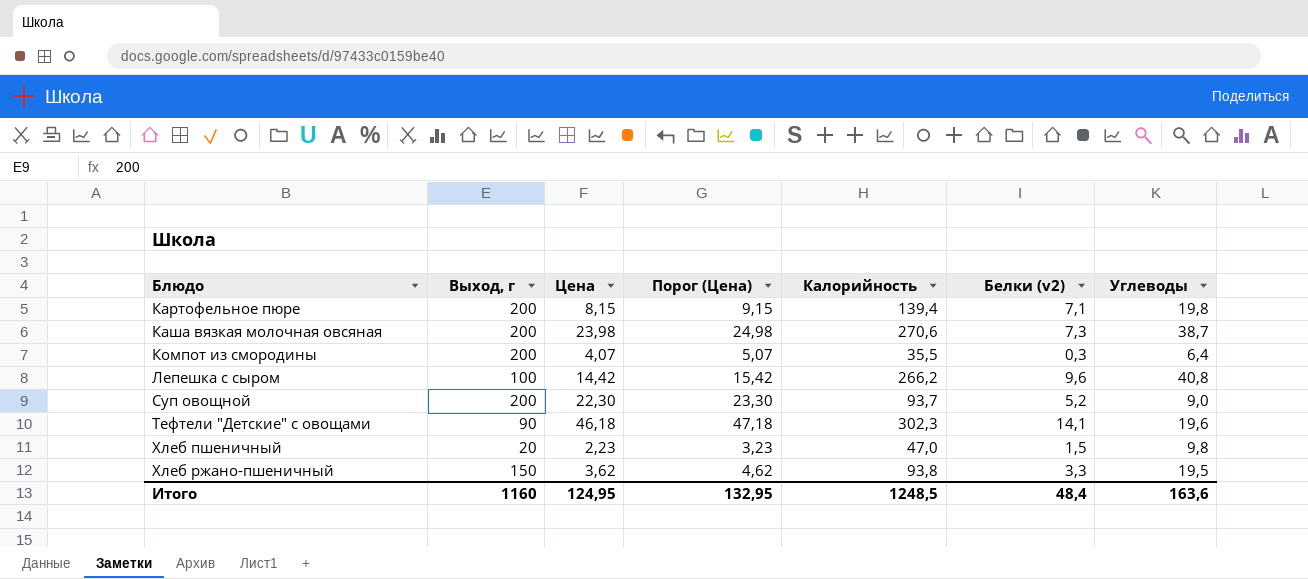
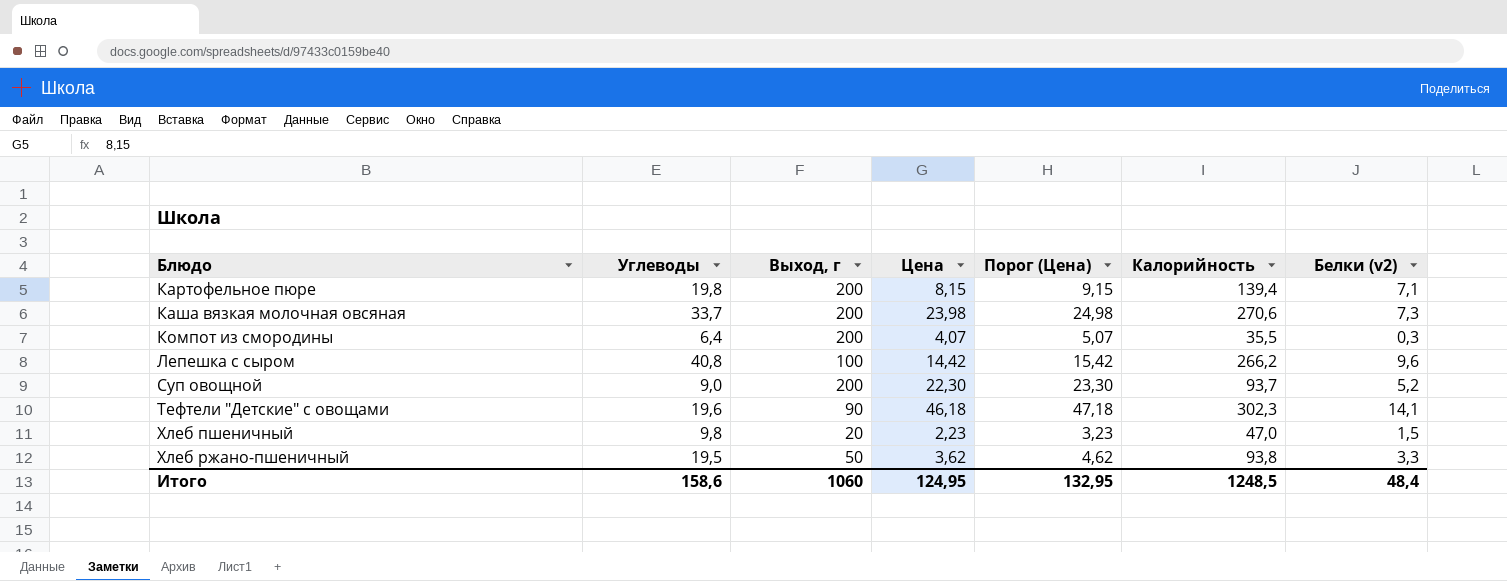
column Углеводы | position: 7 -> 2
Каша вязкая молочная овсяная | Углеводы: 38,7 -> 33,7
Хлеб ржано-пшеничный | Выход, г: 150 -> 50
Итого | Углеводы: 163,6 -> 158,6
Итого | Выход, г: 1160 -> 1060

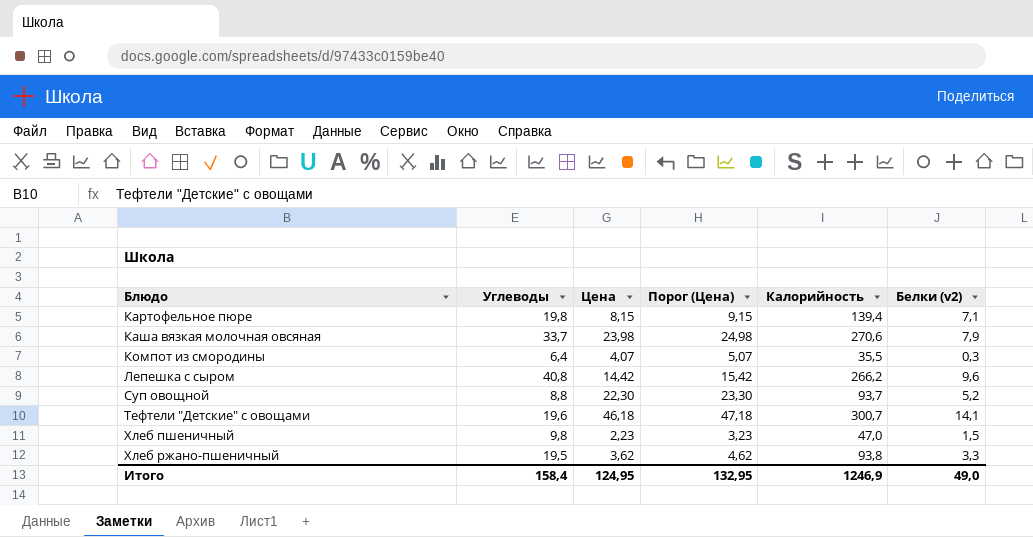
column Выход, г | position: 3 -> none
Каша вязкая молочная овсяная | Белки (v2): 7,3 -> 7,9
Суп овощной | Углеводы: 9,0 -> 8,8
Тефтели "Детские" с овощами | Калорийность: 302,3 -> 300,7
Итого | Углеводы: 158,6 -> 158,4
Итого | Калорийность: 1248,5 -> 1246,9
Итого | Белки (v2): 48,4 -> 49,0

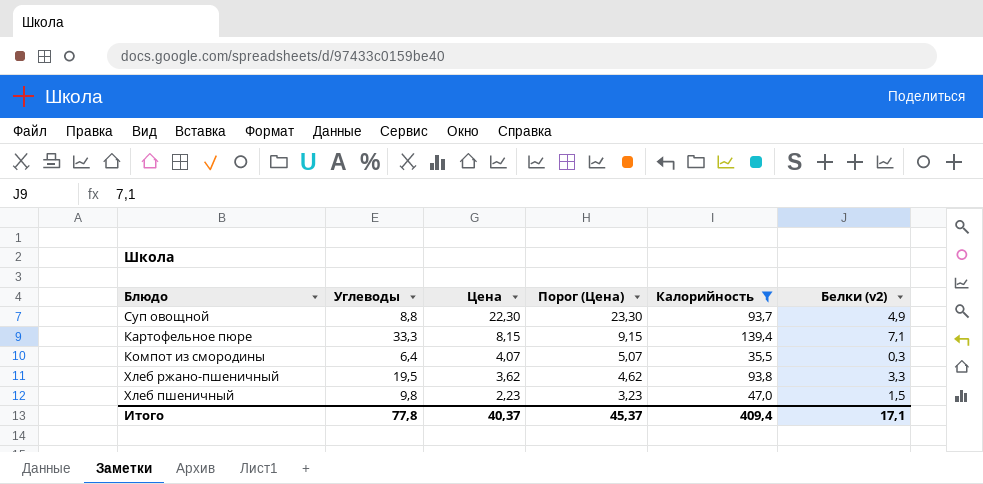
filter: none -> Калорийность <= 139,4
row order: Блюдо ascending -> Цена descending
Суп овощной | Белки (v2): 5,2 -> 4,9
Картофельное пюре | Углеводы: 19,8 -> 33,3
Итого | Углеводы: 158,4 -> 77,8
Итого | Цена: 124,95 -> 40,37
Итого | Порог (Цена): 132,95 -> 45,37
Итого | Калорийность: 1246,9 -> 409,4
Итого | Белки (v2): 49,0 -> 17,1

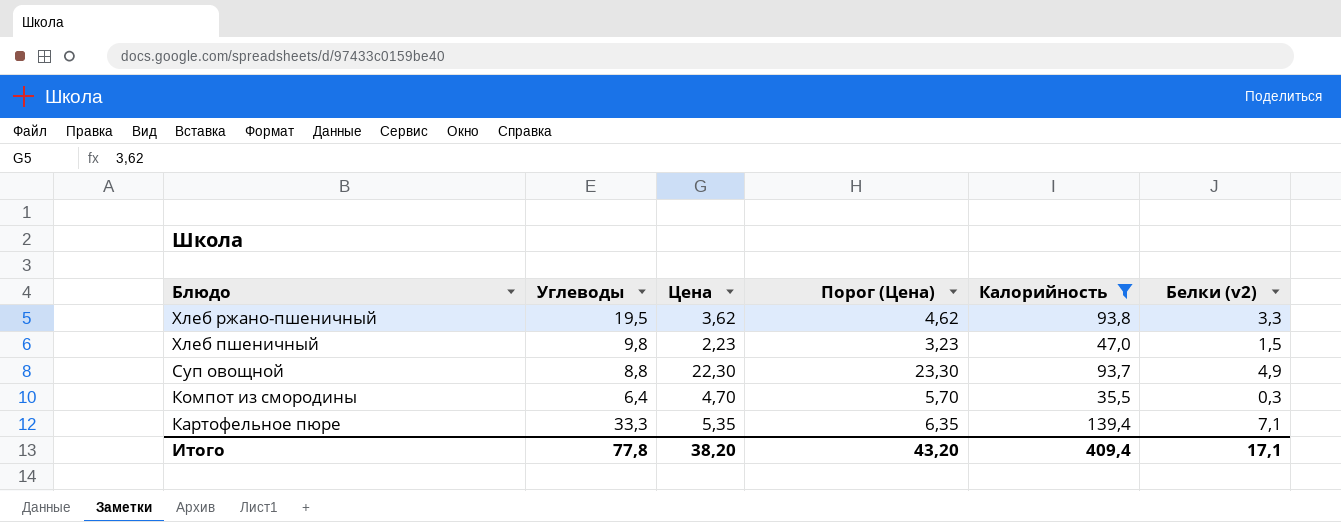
row order: Цена descending -> Блюдо descending
Компот из смородины | Цена: 4,07 -> 4,70
Компот из смородины | Порог (Цена): 5,07 -> 5,70
Картофельное пюре | Цена: 8,15 -> 5,35
Картофельное пюре | Порог (Цена): 9,15 -> 6,35
Итого | Цена: 40,37 -> 38,20
Итого | Порог (Цена): 45,37 -> 43,20

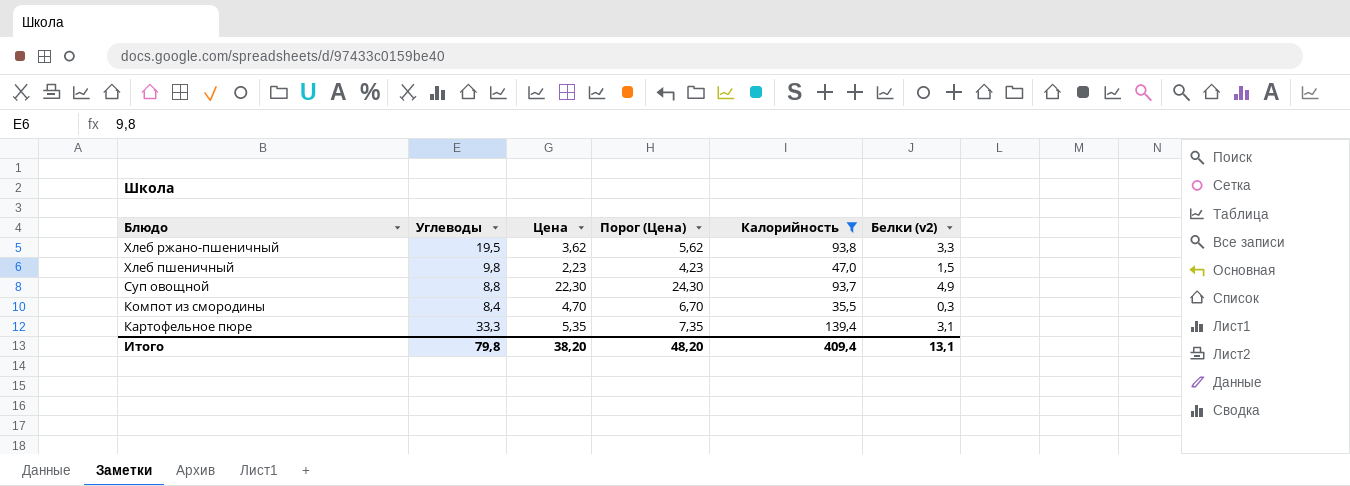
column Порог (Цена) | formula: [Цена] + 1 -> [Цена] + 2
Компот из смородины | Углеводы: 6,4 -> 8,4
Картофельное пюре | Белки (v2): 7,1 -> 3,1
Итого | Углеводы: 77,8 -> 79,8
Итого | Порог (Цена): 43,20 -> 48,20
Итого | Белки (v2): 17,1 -> 13,1

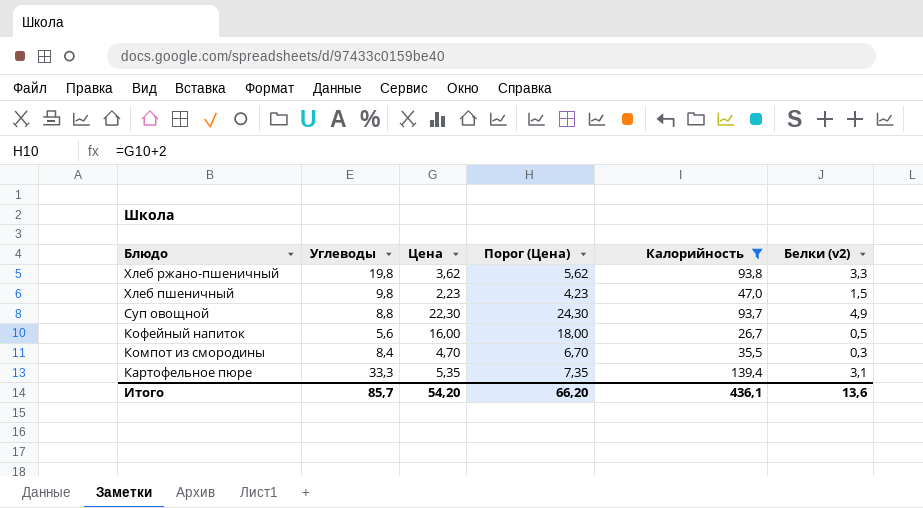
Хлеб ржано-пшеничный | Углеводы: 19,5 -> 19,8
row Кофейный напиток: none -> 5,6 | 16,00 | 18,00 | 26,7 | 0,5
Итого | Углеводы: 79,8 -> 85,7
Итого | Цена: 38,20 -> 54,20
Итого | Порог (Цена): 48,20 -> 66,20
Итого | Калорийность: 409,4 -> 436,1
Итого | Белки (v2): 13,1 -> 13,6

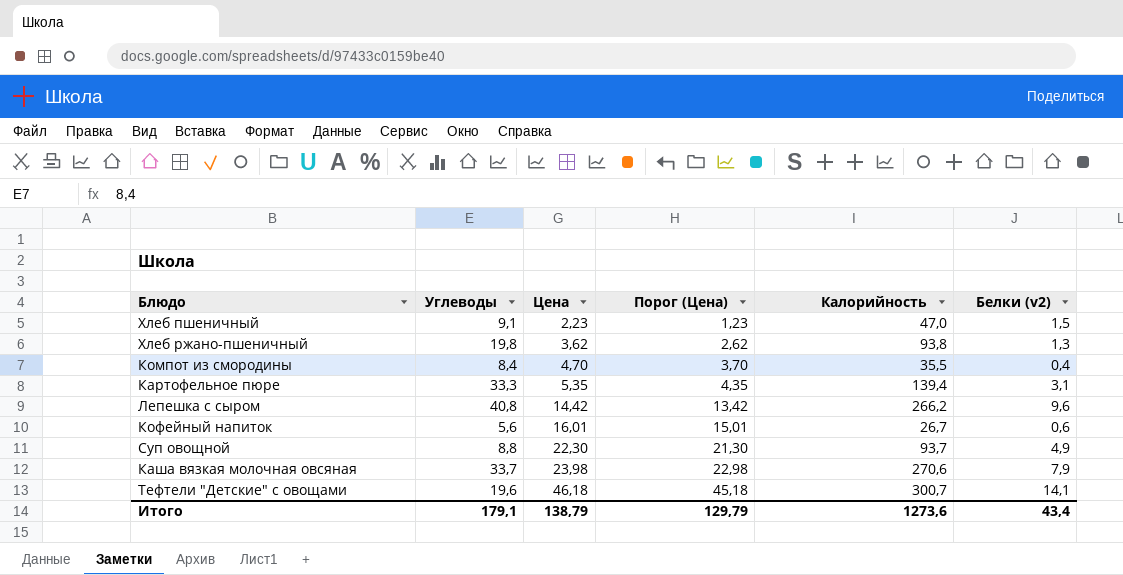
filter: Калорийность <= 139,4 -> none
row order: Блюдо descending -> Цена ascending
column Порог (Цена) | formula: [Цена] + 2 -> [Цена] - 1
Хлеб пшеничный | Углеводы: 9,8 -> 9,1
Хлеб ржано-пшеничный | Белки (v2): 3,3 -> 1,3
Компот из смородины | Белки (v2): 0,3 -> 0,4
Кофейный напиток | Цена: 16,00 -> 16,01
Кофейный напиток | Белки (v2): 0,5 -> 0,6
Итого | Углеводы: 85,7 -> 179,1
Итого | Цена: 54,20 -> 138,79
Итого | Порог (Цена): 66,20 -> 129,79
Итого | Калорийность: 436,1 -> 1273,6
Итого | Белки (v2): 13,6 -> 43,4

